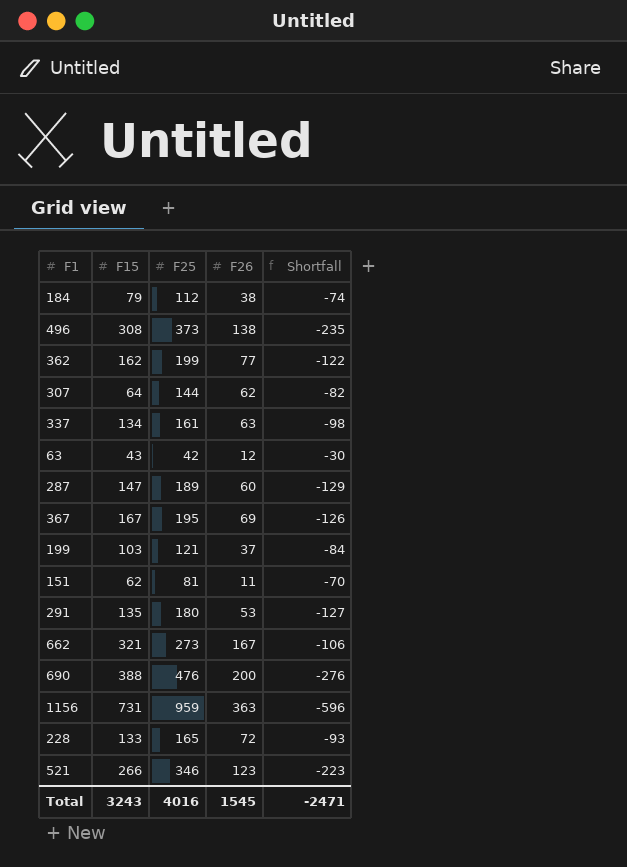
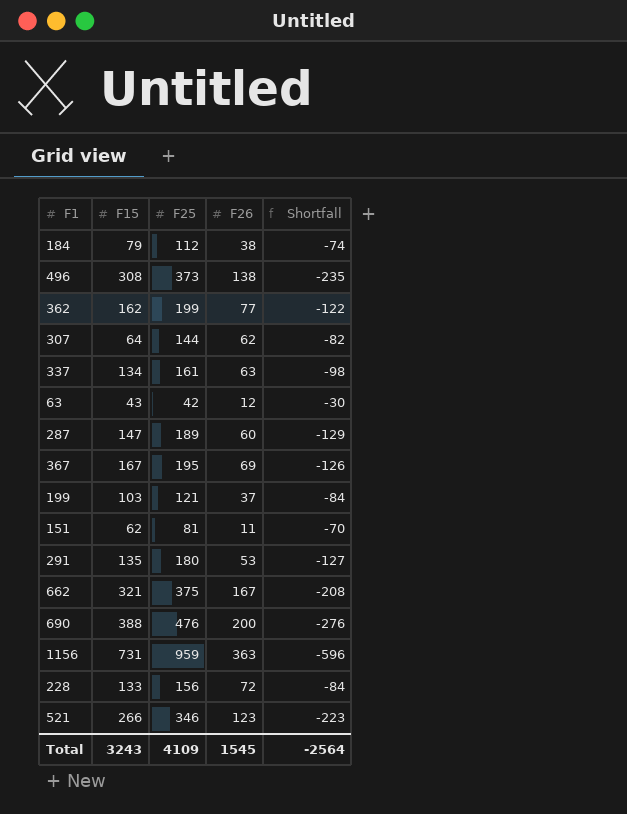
662 | F25: 273 -> 375
662 | Shortfall: -106 -> -208
228 | F25: 165 -> 156
228 | Shortfall: -93 -> -84
Total | F25: 4016 -> 4109
Total | Shortfall: -2471 -> -2564

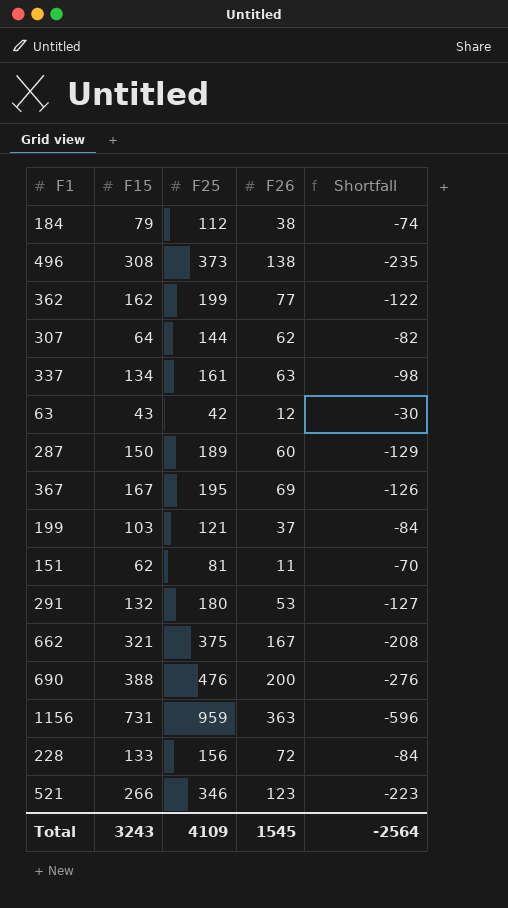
287 | F15: 147 -> 150
291 | F15: 135 -> 132

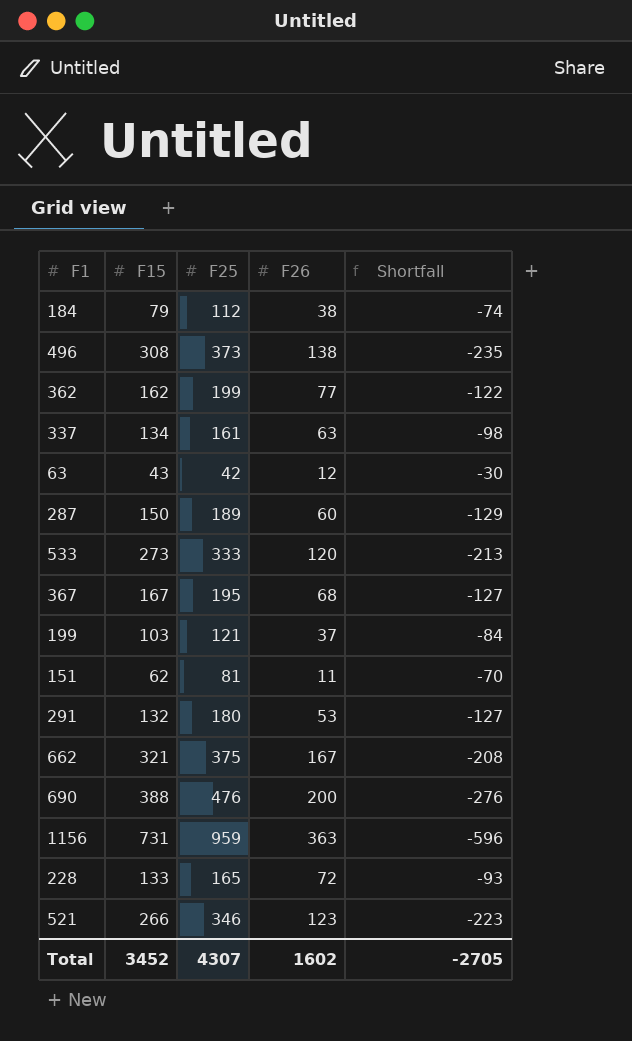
row 307: 64 | 144 | 62 | -82 -> none
row 533: none -> 273 | 333 | 120 | -213
367 | F26: 69 -> 68
367 | Shortfall: -126 -> -127
228 | F25: 156 -> 165
228 | Shortfall: -84 -> -93
Total | F15: 3243 -> 3452
Total | F25: 4109 -> 4307
Total | F26: 1545 -> 1602
Total | Shortfall: -2564 -> -2705

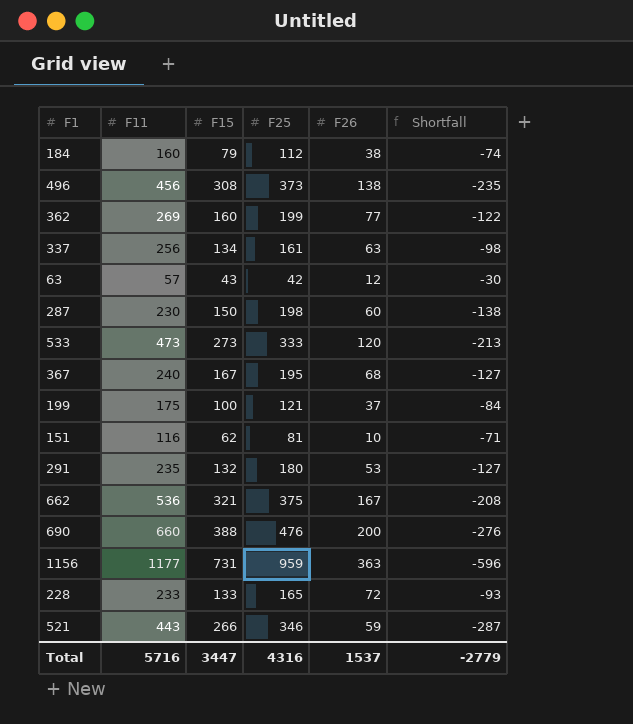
column F11 | position: none -> 2
362 | F15: 162 -> 160
287 | F25: 189 -> 198
287 | Shortfall: -129 -> -138
199 | F15: 103 -> 100
151 | F26: 11 -> 10
151 | Shortfall: -70 -> -71
521 | F26: 123 -> 59
521 | Shortfall: -223 -> -287
Total | F15: 3452 -> 3447
Total | F25: 4307 -> 4316
Total | F26: 1602 -> 1537
Total | Shortfall: -2705 -> -2779

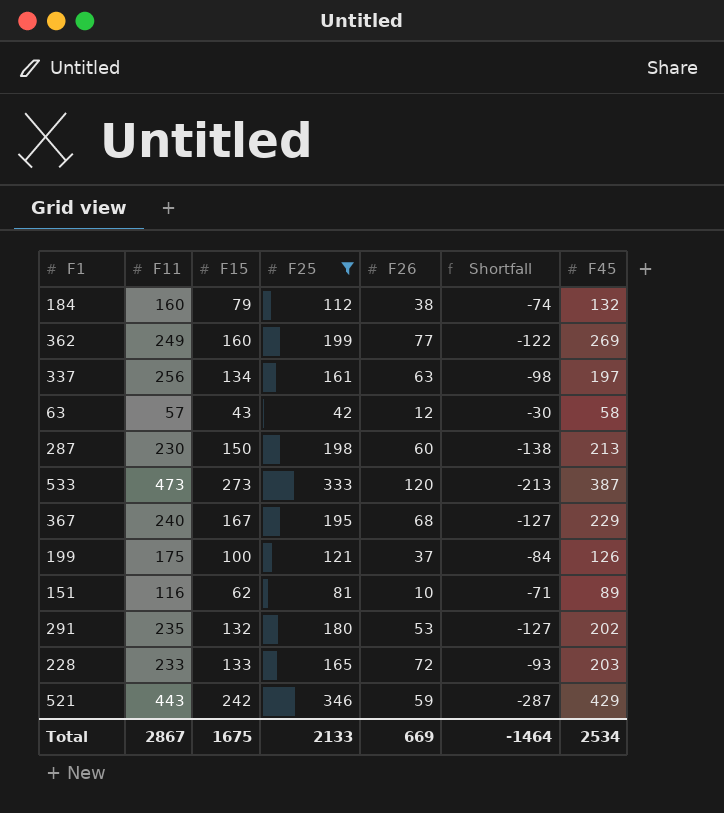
filter: none -> F25 <= 346
column F45 | position: none -> 7
362 | F11: 269 -> 249
521 | F15: 266 -> 242
Total | F11: 5716 -> 2867
Total | F15: 3447 -> 1675
Total | F25: 4316 -> 2133
Total | F26: 1537 -> 669
Total | Shortfall: -2779 -> -1464

